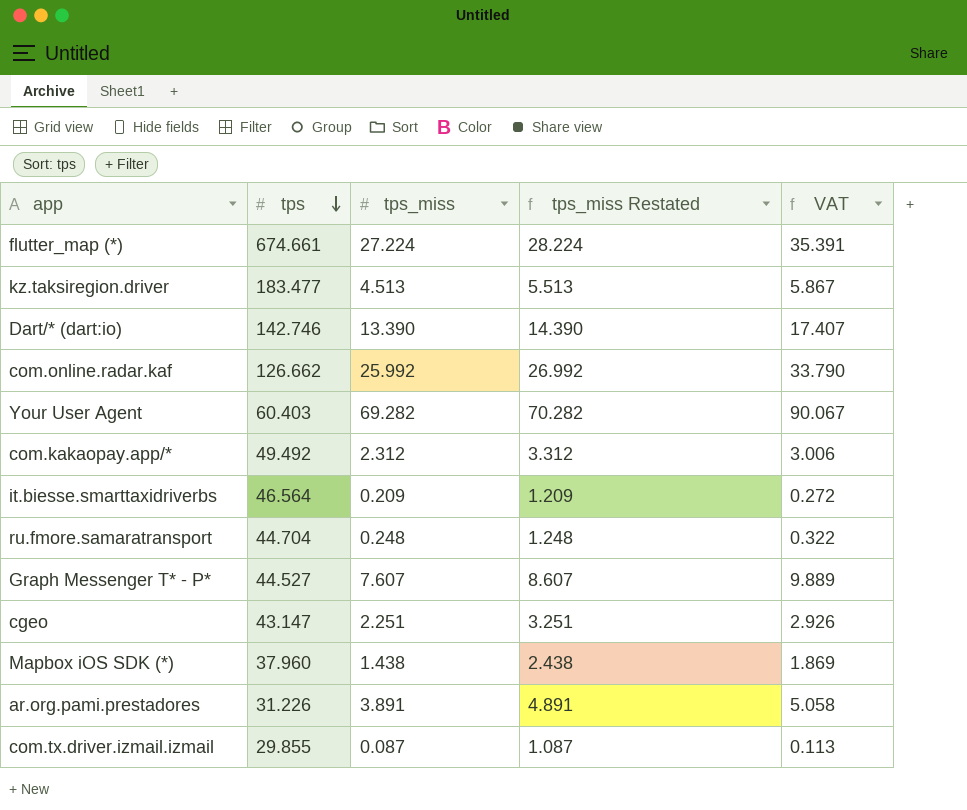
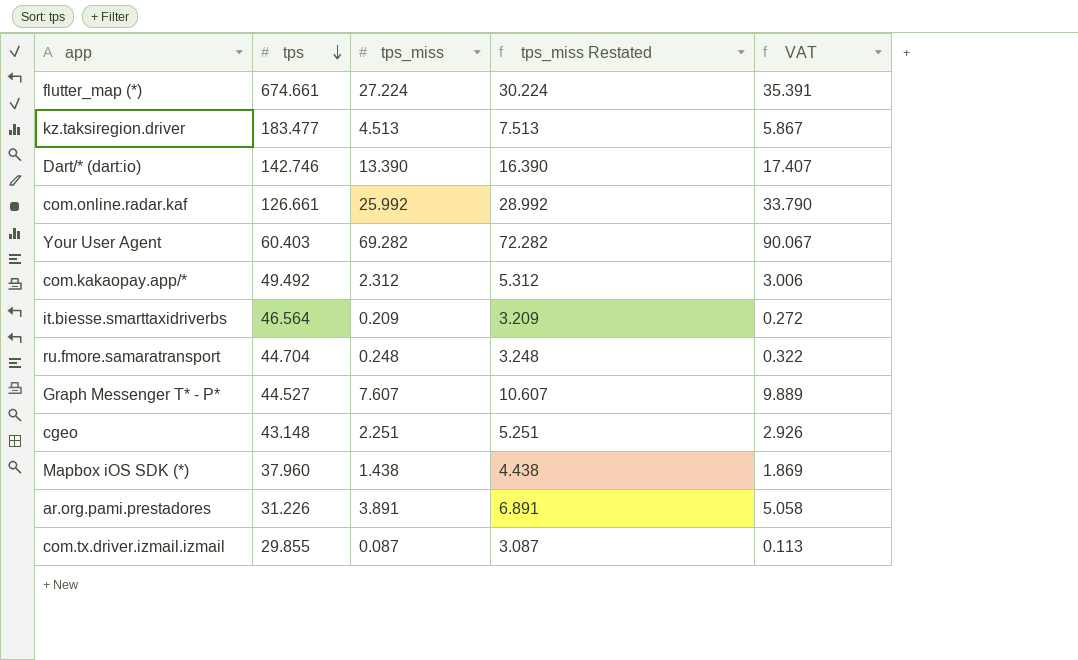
column tps_miss Restated | formula: [tps_miss] + 1 -> [tps_miss] + 3
com.online.radar.kaf | tps: 126.662 -> 126.661
cgeo | tps: 43.147 -> 43.148

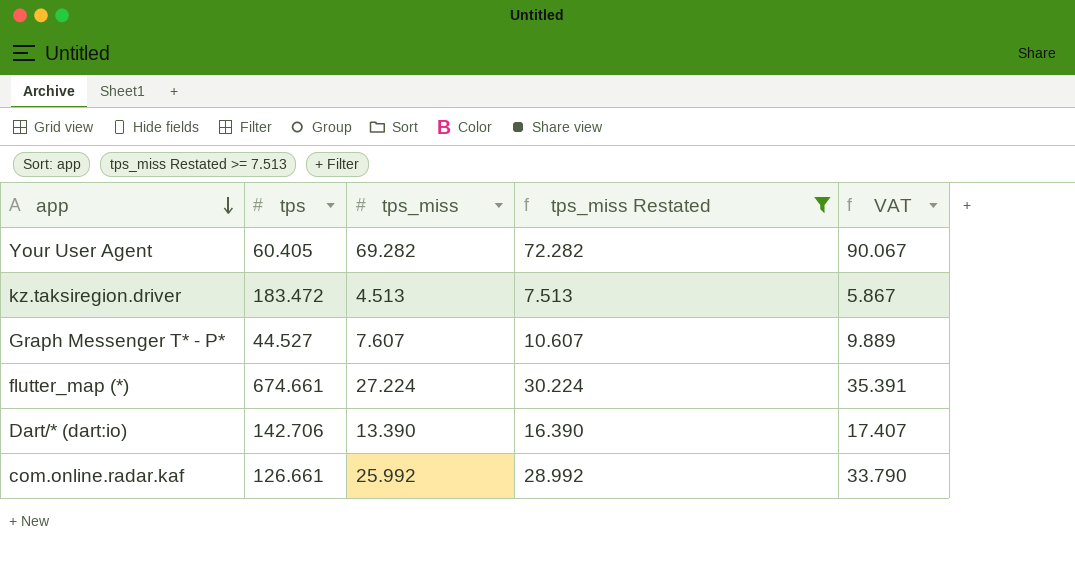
filter: none -> tps_miss Restated >= 7.513
row order: tps descending -> app descending
Your User Agent | tps: 60.403 -> 60.405
kz.taksiregion.driver | tps: 183.477 -> 183.472
Dart/* (dart:io) | tps: 142.746 -> 142.706

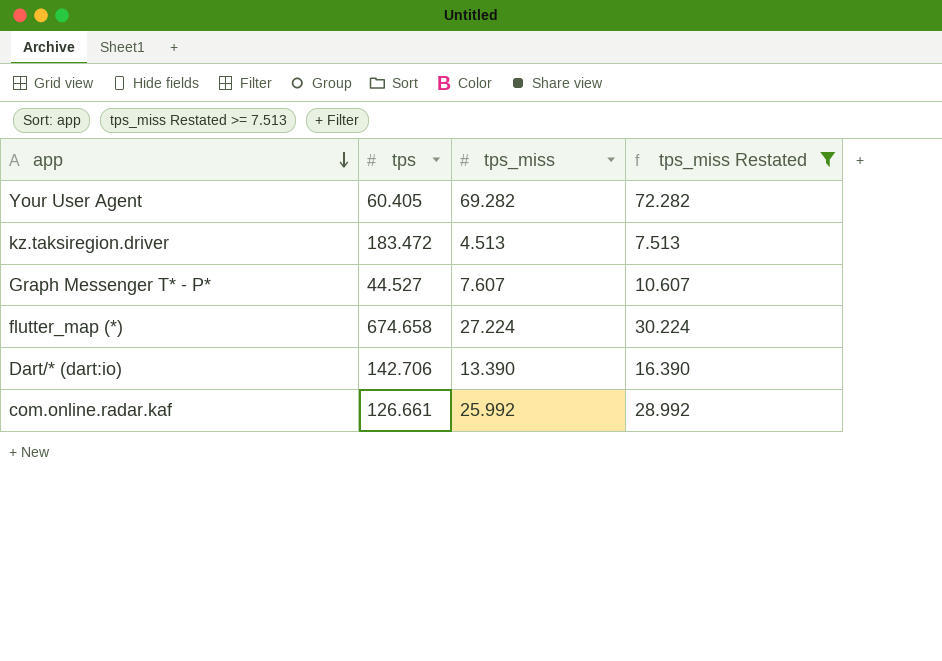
column VAT | formula: [tps_miss] * 1.3 -> none
flutter_map (*) | tps: 674.661 -> 674.658

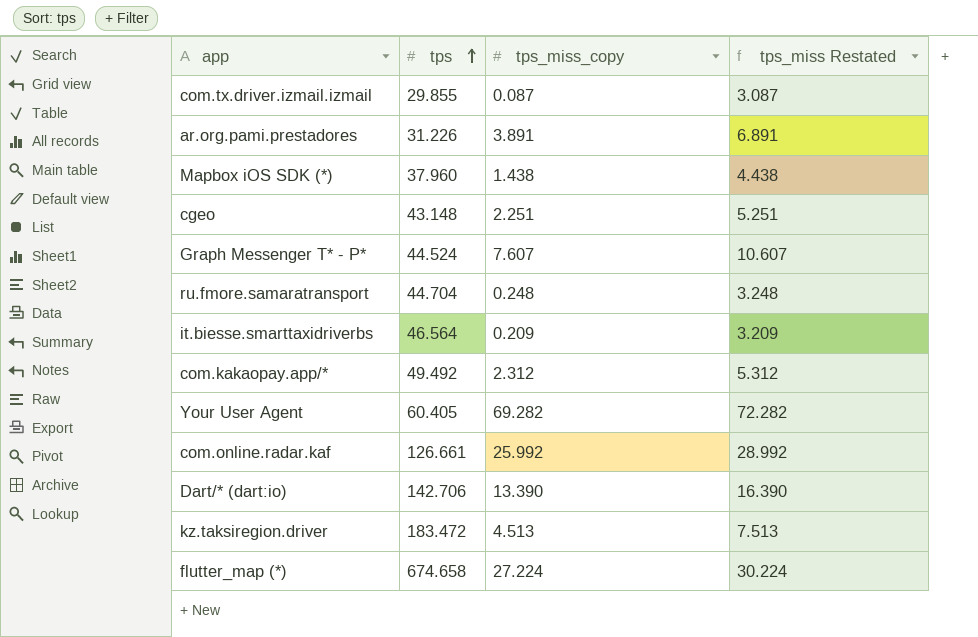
filter: tps_miss Restated >= 7.513 -> none
row order: app descending -> tps ascending
column name: tps_miss -> tps_miss_copy
Graph Messenger T* - P* | tps: 44.527 -> 44.524

